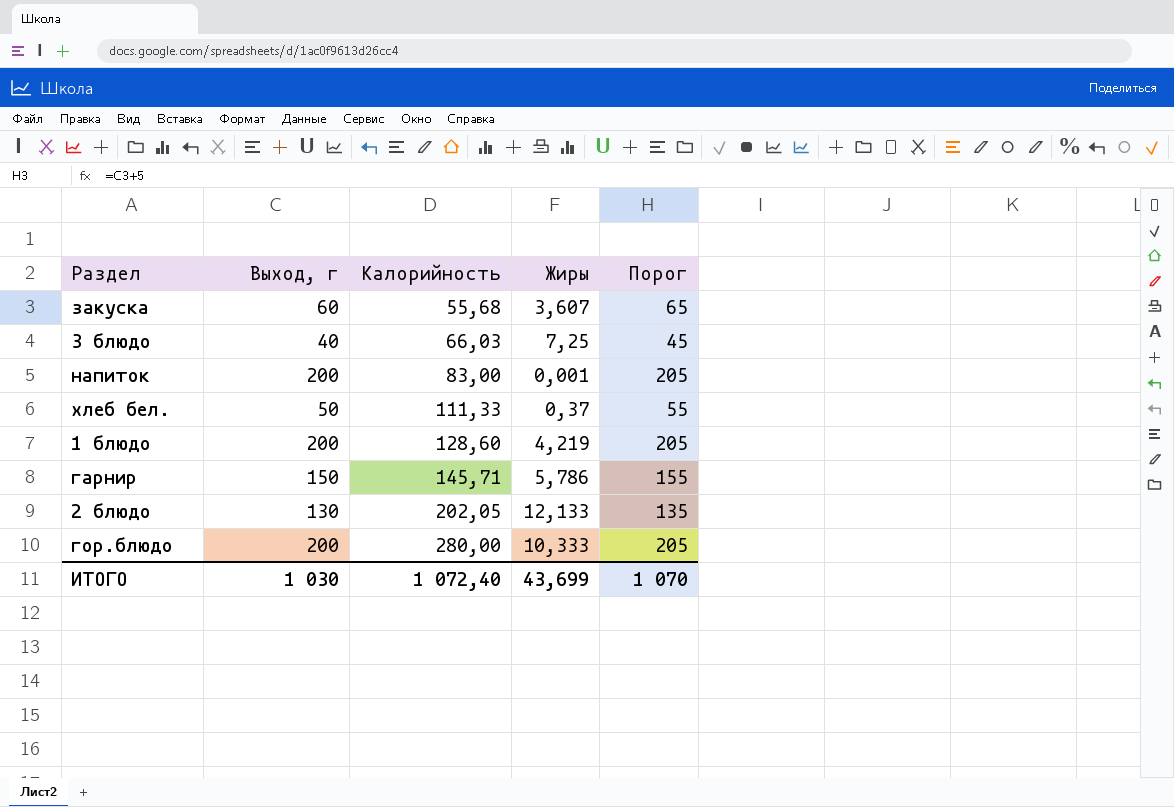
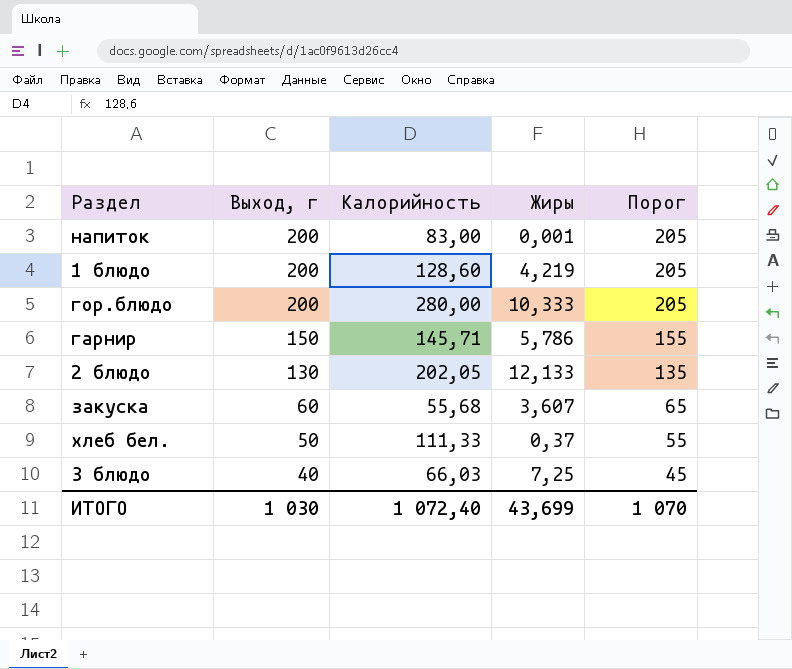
row order: Калорийность ascending -> Выход, г descending

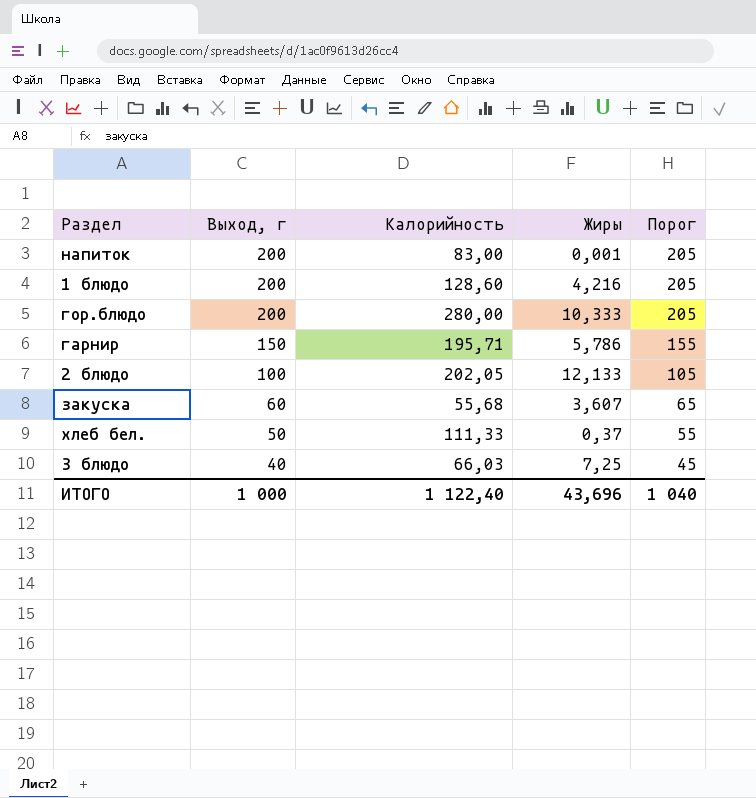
1 блюдо | Жиры: 4,219 -> 4,216
гарнир | Калорийность: 145,71 -> 195,71
2 блюдо | Выход, г: 130 -> 100
2 блюдо | Порог: 135 -> 105
ИТОГО | Выход, г: 1 030 -> 1 000
ИТОГО | Калорийность: 1 072,40 -> 1 122,40
ИТОГО | Жиры: 43,699 -> 43,696
ИТОГО | Порог: 1 070 -> 1 040

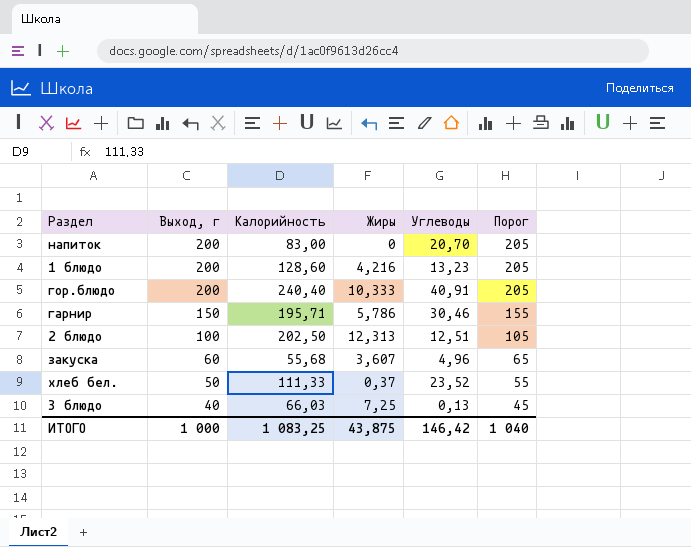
column Углеводы | position: none -> 5
напиток | Жиры: 0,001 -> 0
гор.блюдо | Калорийность: 280,00 -> 240,40
2 блюдо | Калорийность: 202,05 -> 202,50
2 блюдо | Жиры: 12,133 -> 12,313
ИТОГО | Калорийность: 1 122,40 -> 1 083,25
ИТОГО | Жиры: 43,696 -> 43,875

